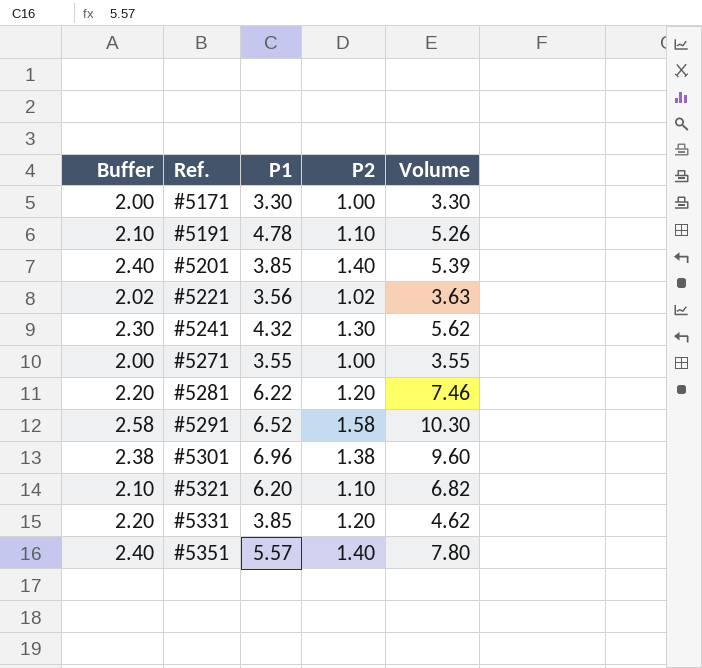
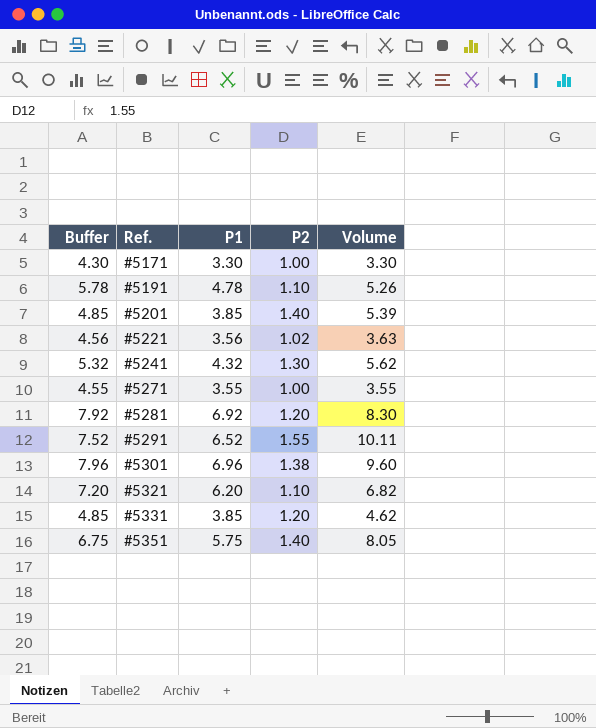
column Buffer | formula: [P2] + 1 -> [P1] + 1
#5281 | P1: 6.22 -> 6.92
#5281 | Volume: 7.46 -> 8.30
#5291 | P2: 1.58 -> 1.55
#5291 | Volume: 10.30 -> 10.11
#5351 | P1: 5.57 -> 5.75
#5351 | Volume: 7.80 -> 8.05

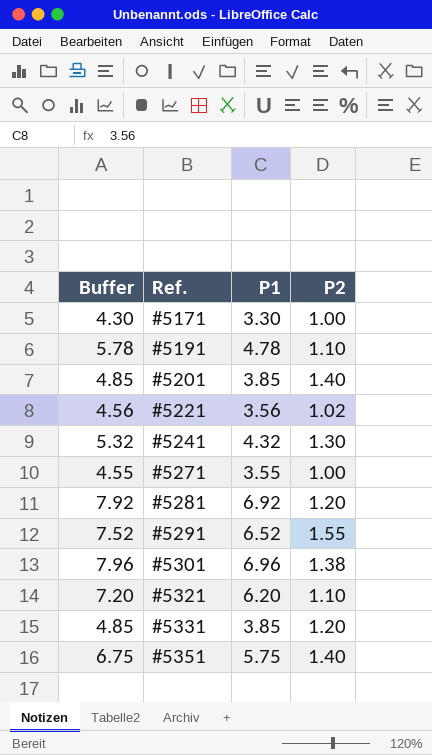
column Volume | formula: [P1] * [P2] -> none

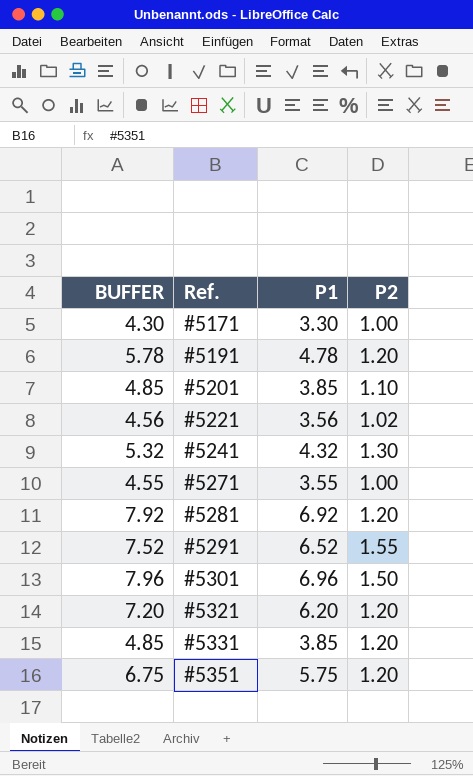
column name: Buffer -> BUFFER
#5191 | P2: 1.10 -> 1.20
#5201 | P2: 1.40 -> 1.10
#5301 | P2: 1.38 -> 1.50
#5321 | P2: 1.10 -> 1.20
#5351 | P2: 1.40 -> 1.20

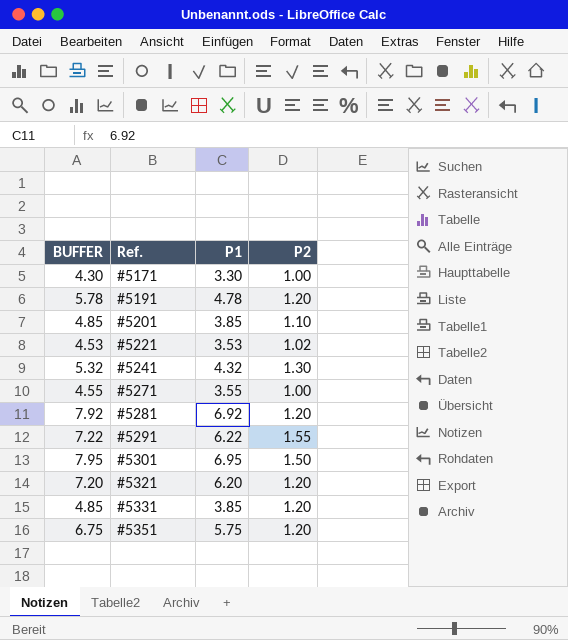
#5221 | BUFFER: 4.56 -> 4.53
#5221 | P1: 3.56 -> 3.53
#5291 | BUFFER: 7.52 -> 7.22
#5291 | P1: 6.52 -> 6.22
#5301 | BUFFER: 7.96 -> 7.95
#5301 | P1: 6.96 -> 6.95

